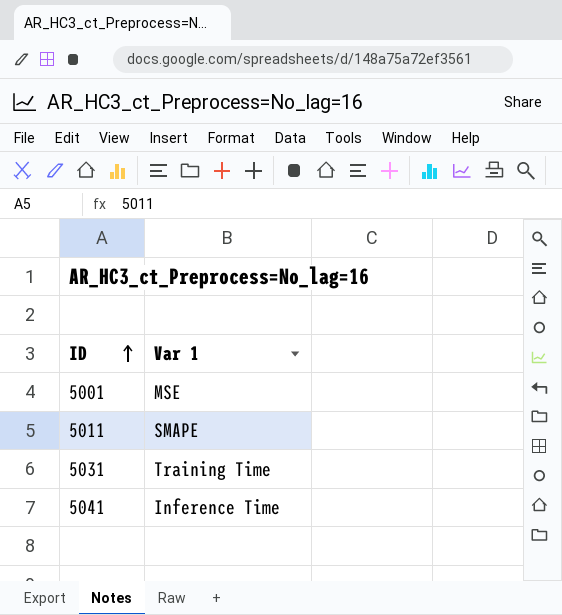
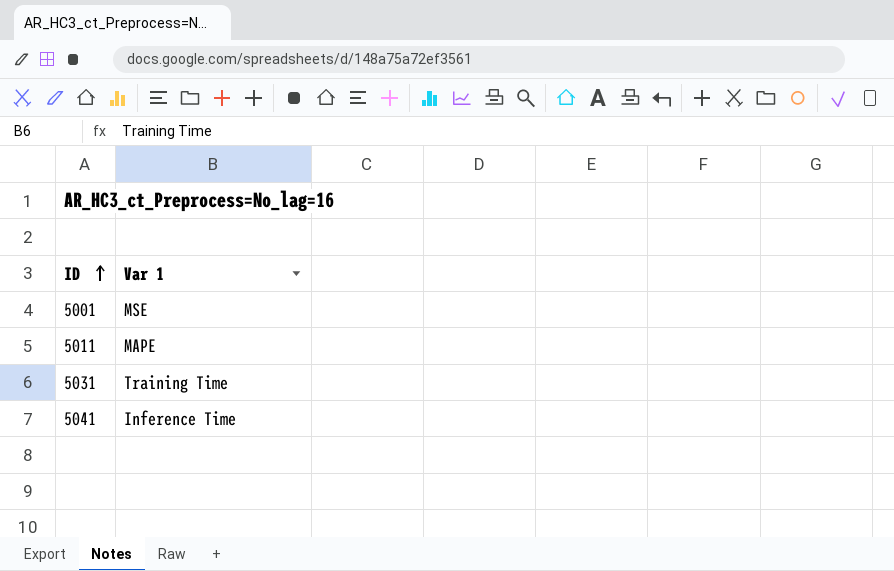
5011 | Var 1: SMAPE -> MAPE

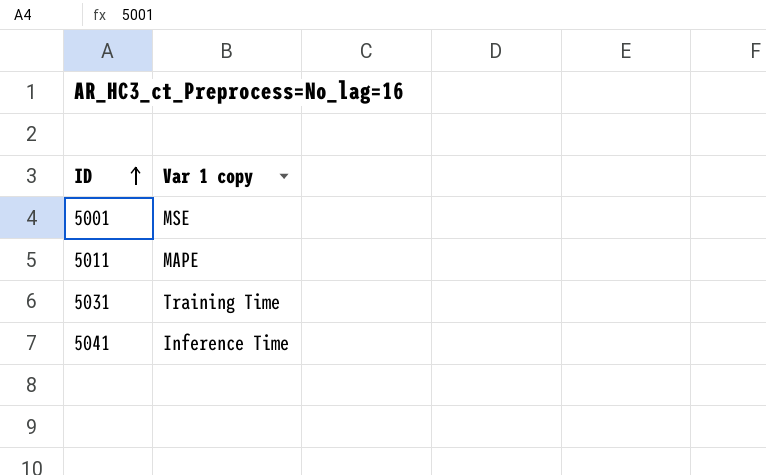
column name: Var 1 -> Var 1 copy

